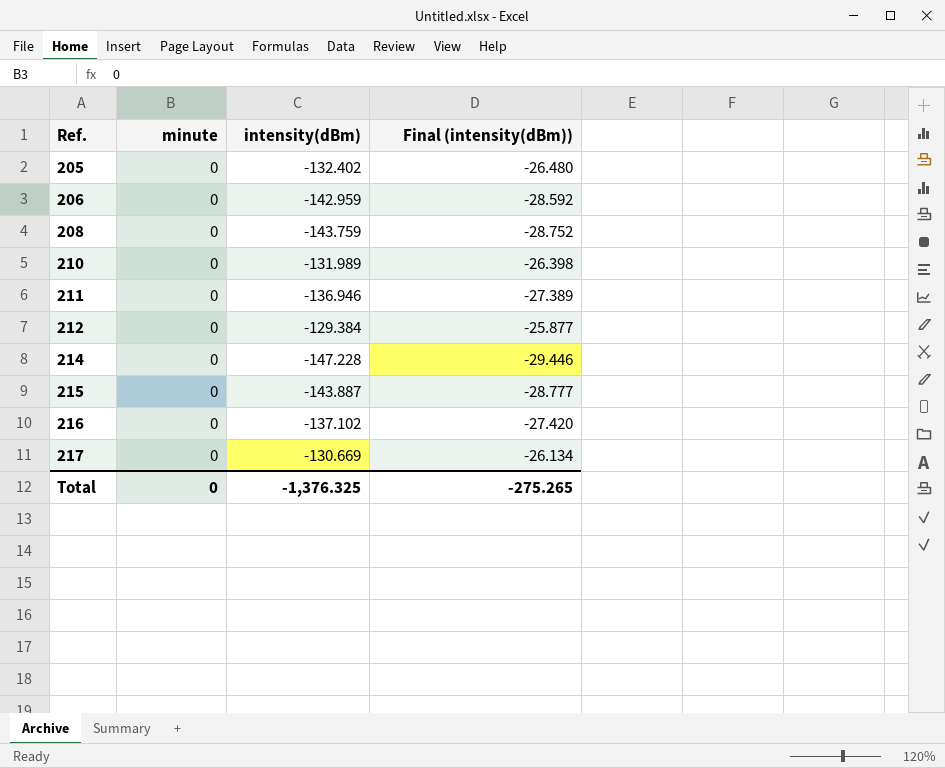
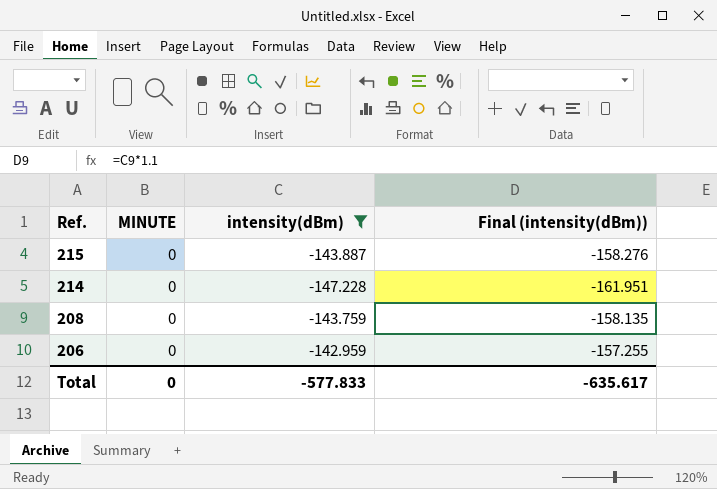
filter: none -> intensity(dBm) <= -142.959
row order: Ref. ascending -> Ref. descending
column name: minute -> MINUTE
column Final (intensity(dBm)) | formula: [intensity(dBm)] * 0.2 -> [intensity(dBm)] * 1.1
Total | intensity(dBm): -1,376.325 -> -577.833
Total | Final (intensity(dBm)): -275.265 -> -635.617

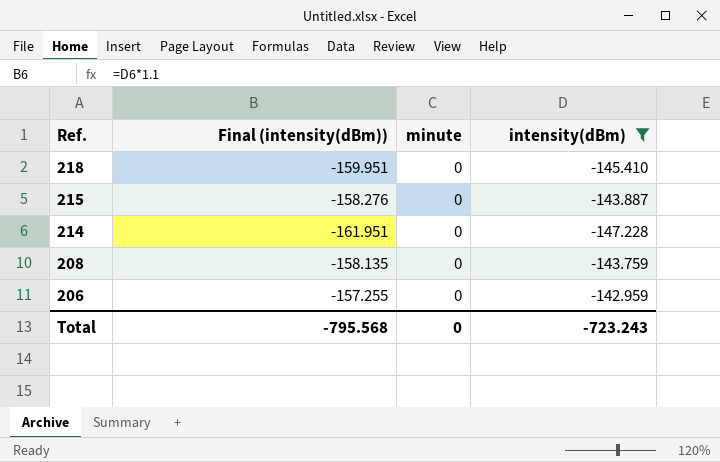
column Final (intensity(dBm)) | position: 4 -> 2
column name: MINUTE -> minute
row 218: none -> -159.951 | 0 | -145.410
Total | Final (intensity(dBm)): -635.617 -> -795.568
Total | intensity(dBm): -577.833 -> -723.243

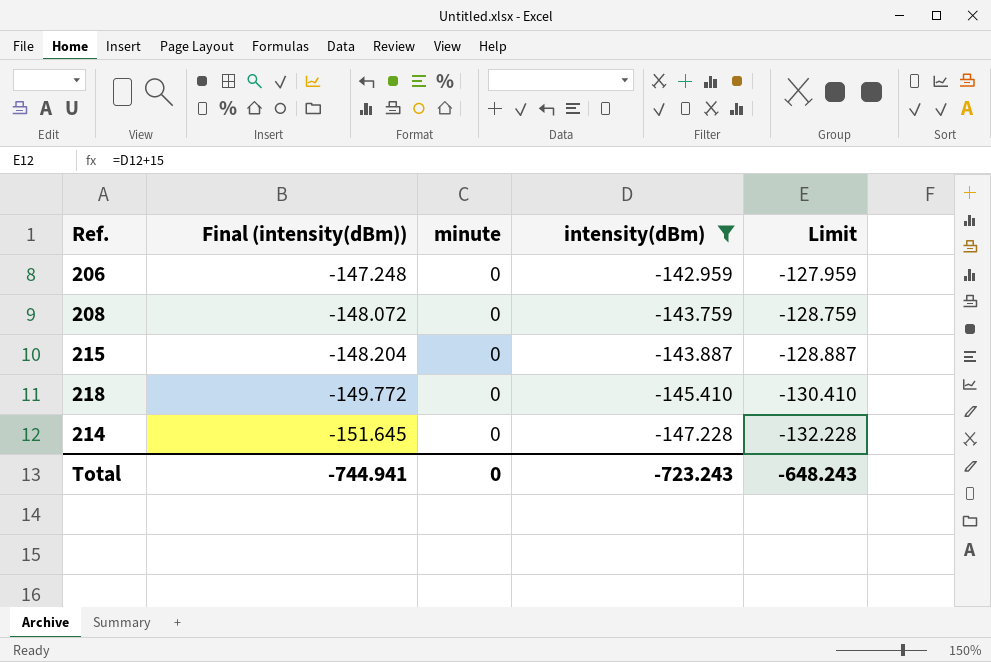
row order: Ref. descending -> Final (intensity(dBm)) descending
column Final (intensity(dBm)) | formula: [intensity(dBm)] * 1.1 -> [intensity(dBm)] * 1.03
column Limit | formula: none -> [intensity(dBm)] + 15
Total | Final (intensity(dBm)): -795.568 -> -744.941

